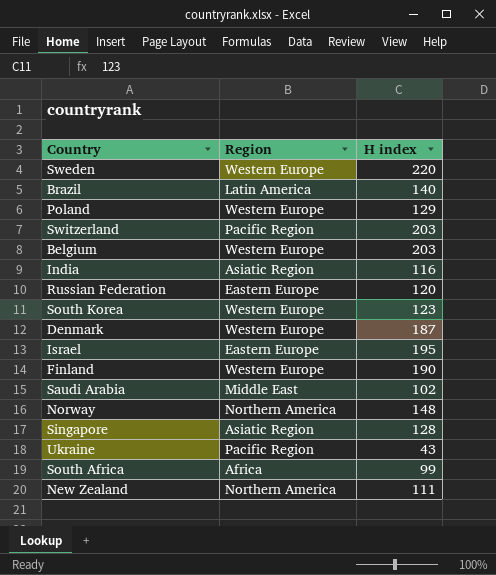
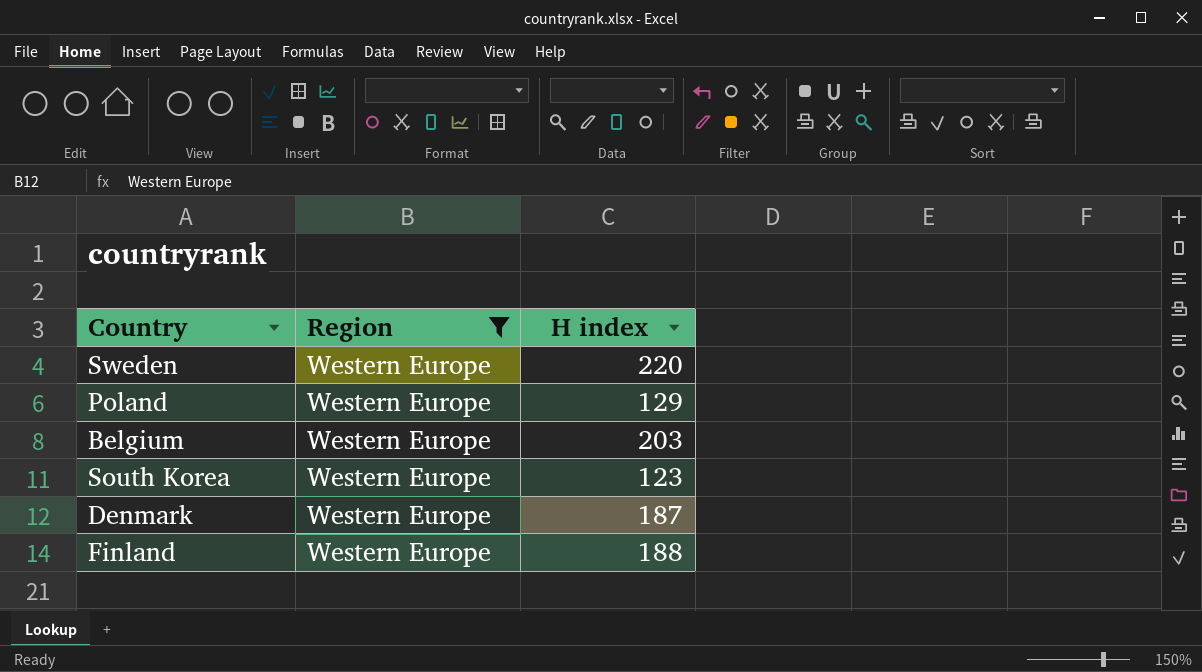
filter: none -> Region = Western Europe
Finland | H index: 190 -> 188

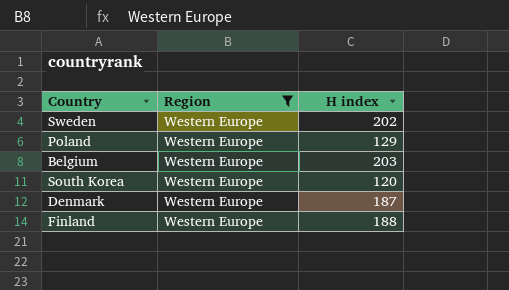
Sweden | H index: 220 -> 202
South Korea | H index: 123 -> 120

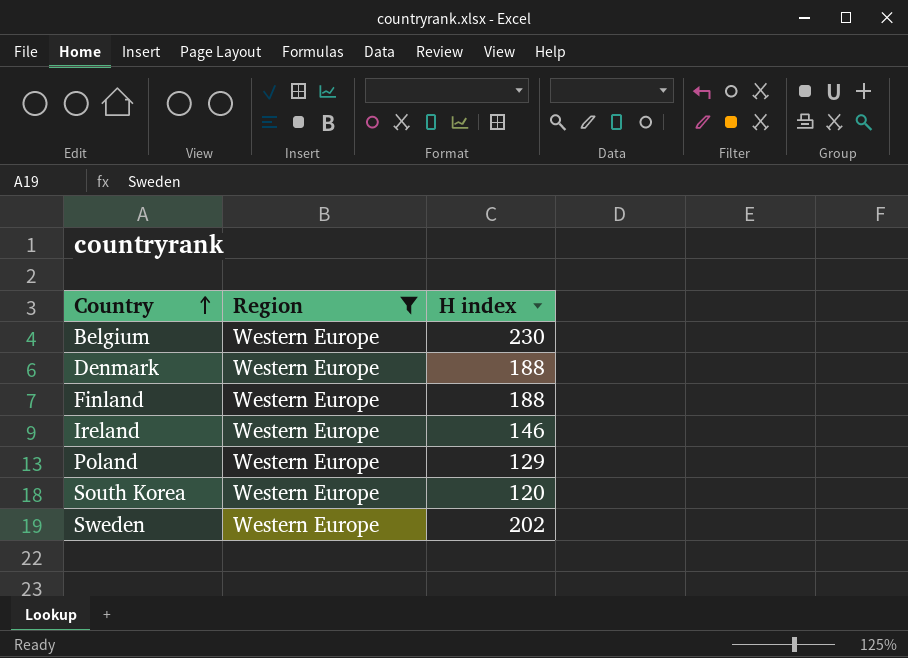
row order: none -> Country ascending
Belgium | H index: 203 -> 230
Denmark | H index: 187 -> 188
row Ireland: none -> Western Europe | 146

